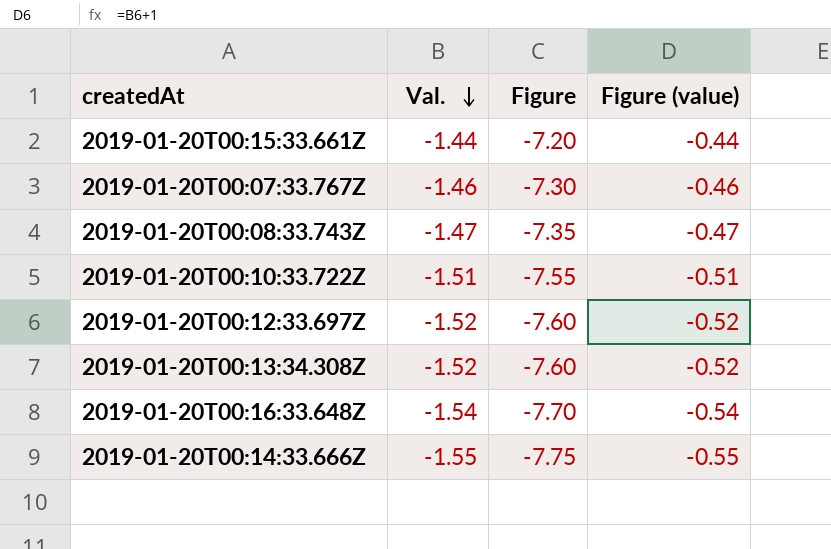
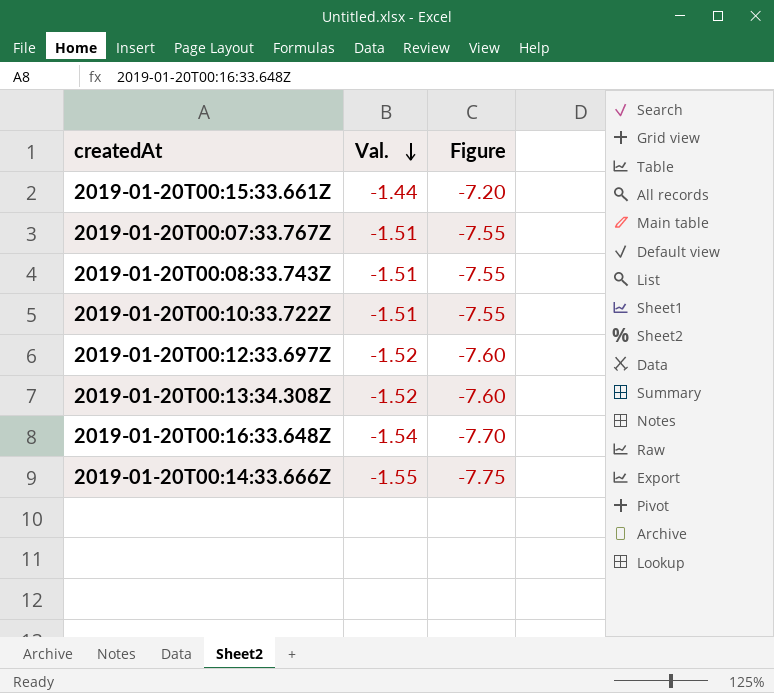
column Figure (value) | formula: [Val.] + 1 -> none
2019-01-20T00:07:33.767Z | Val.: -1.46 -> -1.51
2019-01-20T00:07:33.767Z | Figure: -7.30 -> -7.55
2019-01-20T00:08:33.743Z | Val.: -1.47 -> -1.51
2019-01-20T00:08:33.743Z | Figure: -7.35 -> -7.55

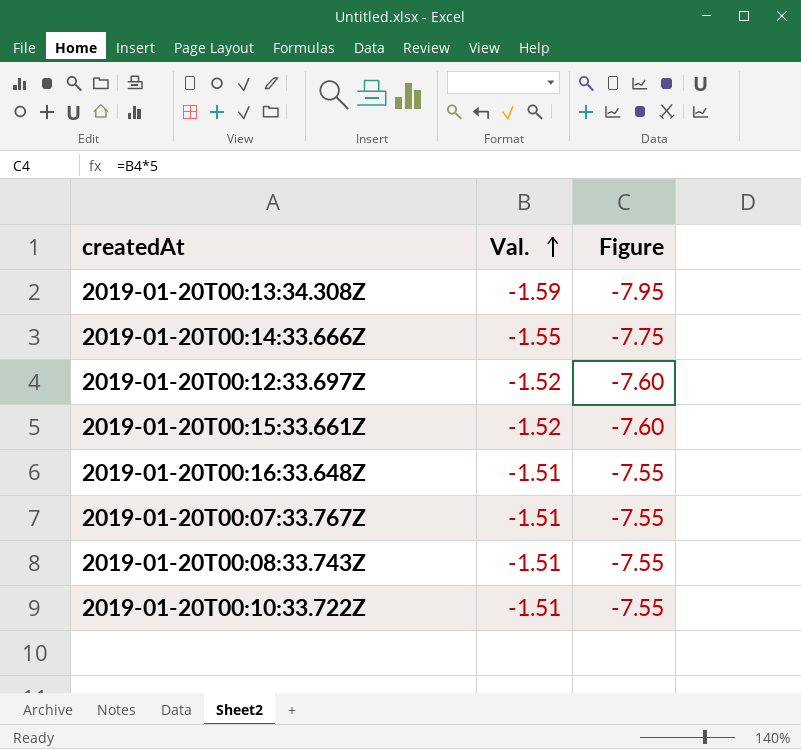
row order: Val. descending -> Val. ascending
2019-01-20T00:13:34.308Z | Val.: -1.52 -> -1.59
2019-01-20T00:13:34.308Z | Figure: -7.60 -> -7.95
2019-01-20T00:15:33.661Z | Val.: -1.44 -> -1.52
2019-01-20T00:15:33.661Z | Figure: -7.20 -> -7.60
2019-01-20T00:16:33.648Z | Val.: -1.54 -> -1.51
2019-01-20T00:16:33.648Z | Figure: -7.70 -> -7.55

